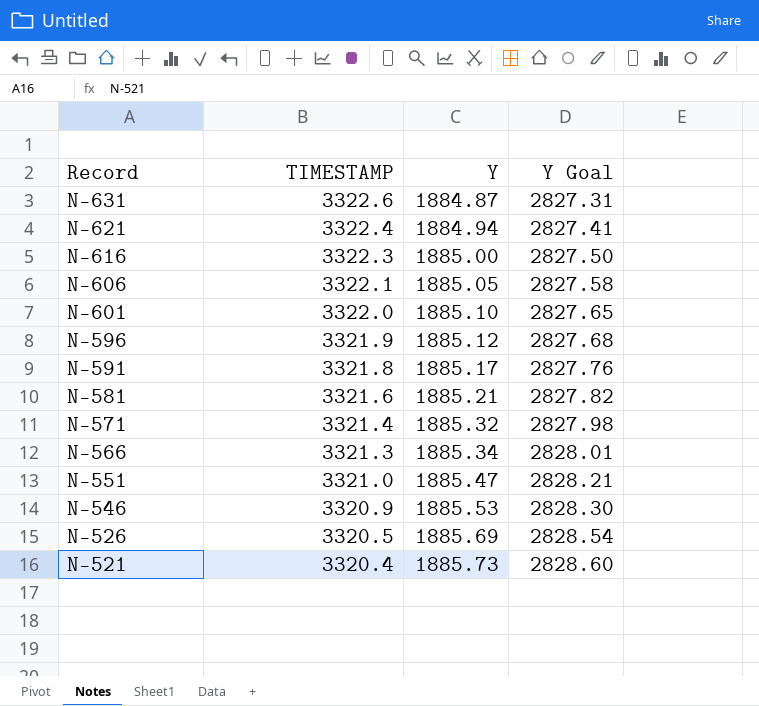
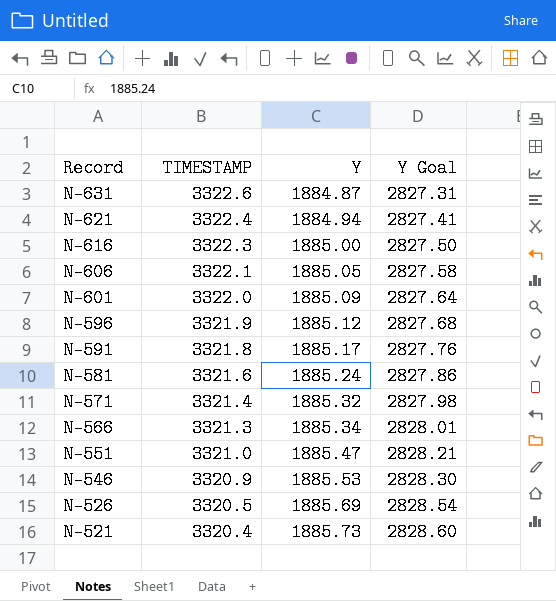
N-601 | Y: 1885.10 -> 1885.09
N-601 | Y Goal: 2827.65 -> 2827.64
N-581 | Y: 1885.21 -> 1885.24
N-581 | Y Goal: 2827.82 -> 2827.86

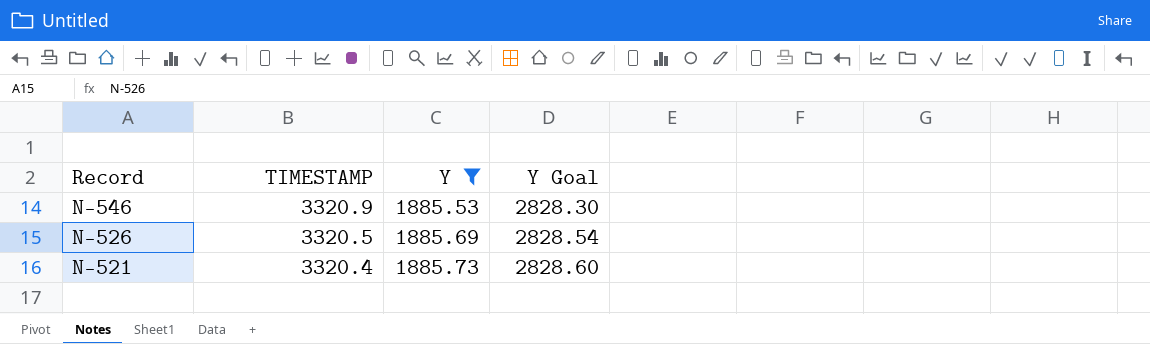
filter: none -> Y >= 1885.53

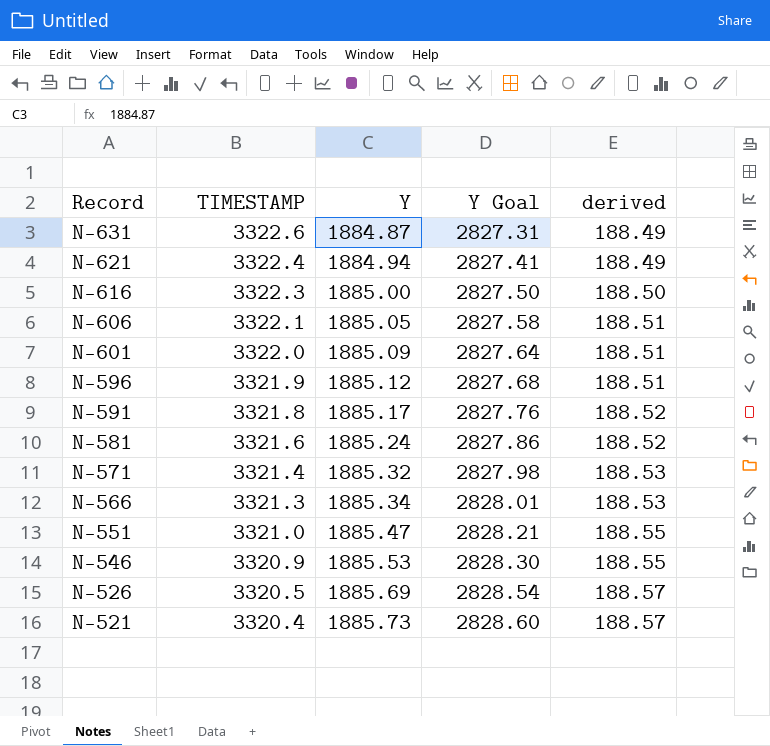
filter: Y >= 1885.53 -> none
column derived | formula: none -> [Y] * 0.1

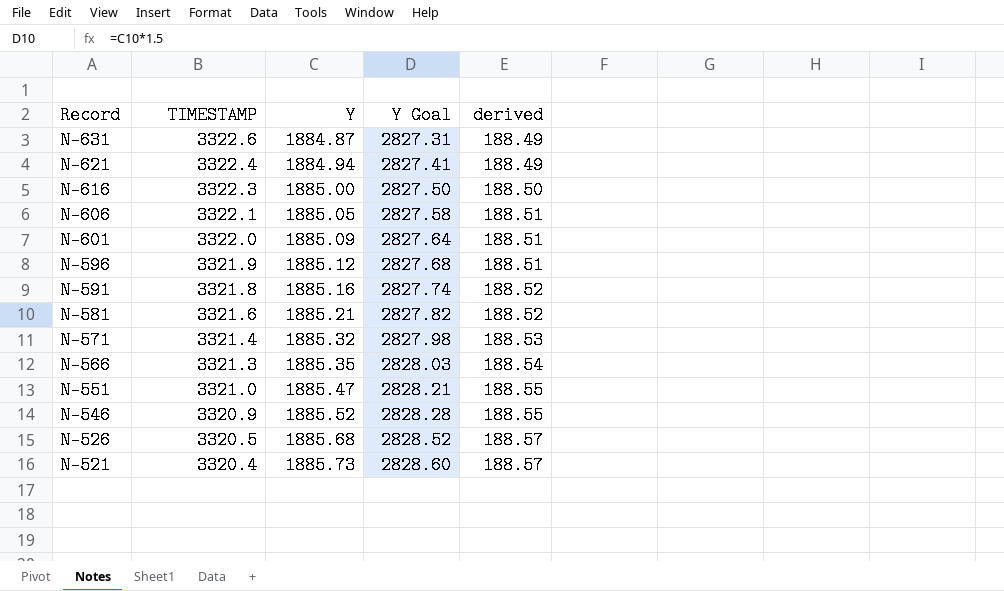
N-591 | Y: 1885.17 -> 1885.16
N-591 | Y Goal: 2827.76 -> 2827.74
N-581 | Y: 1885.24 -> 1885.21
N-581 | Y Goal: 2827.86 -> 2827.82
N-566 | Y: 1885.34 -> 1885.35
N-566 | Y Goal: 2828.01 -> 2828.03
N-566 | derived: 188.53 -> 188.54
N-546 | Y: 1885.53 -> 1885.52
N-546 | Y Goal: 2828.30 -> 2828.28
N-526 | Y: 1885.69 -> 1885.68
N-526 | Y Goal: 2828.54 -> 2828.52

